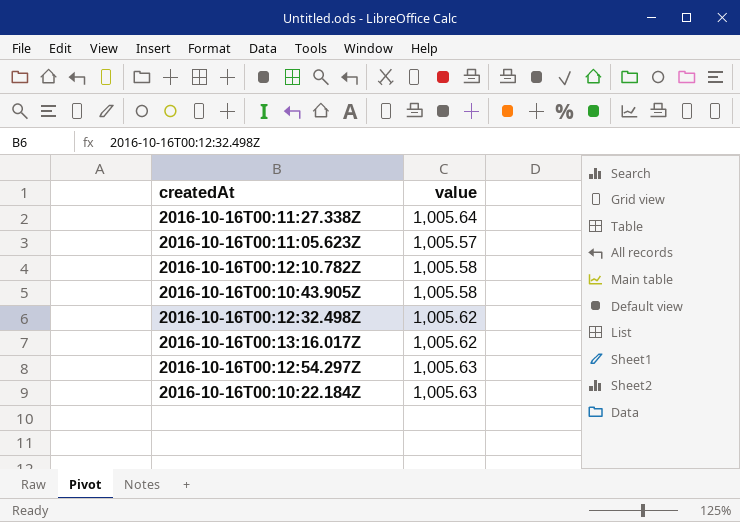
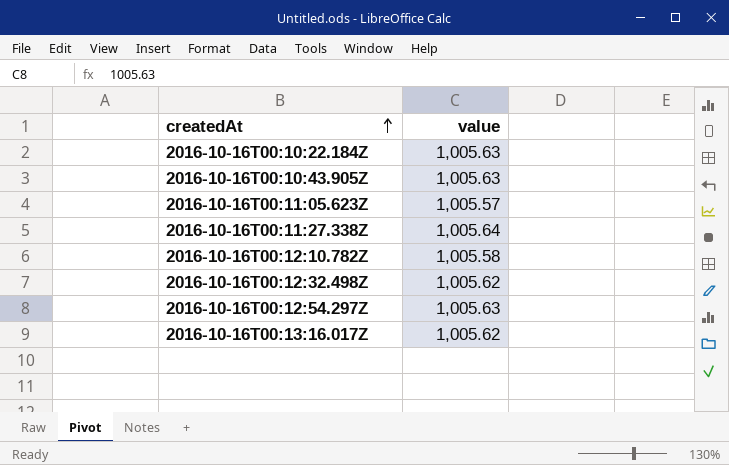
row order: none -> createdAt ascending
2016-10-16T00:10:43.905Z | value: 1,005.58 -> 1,005.63

